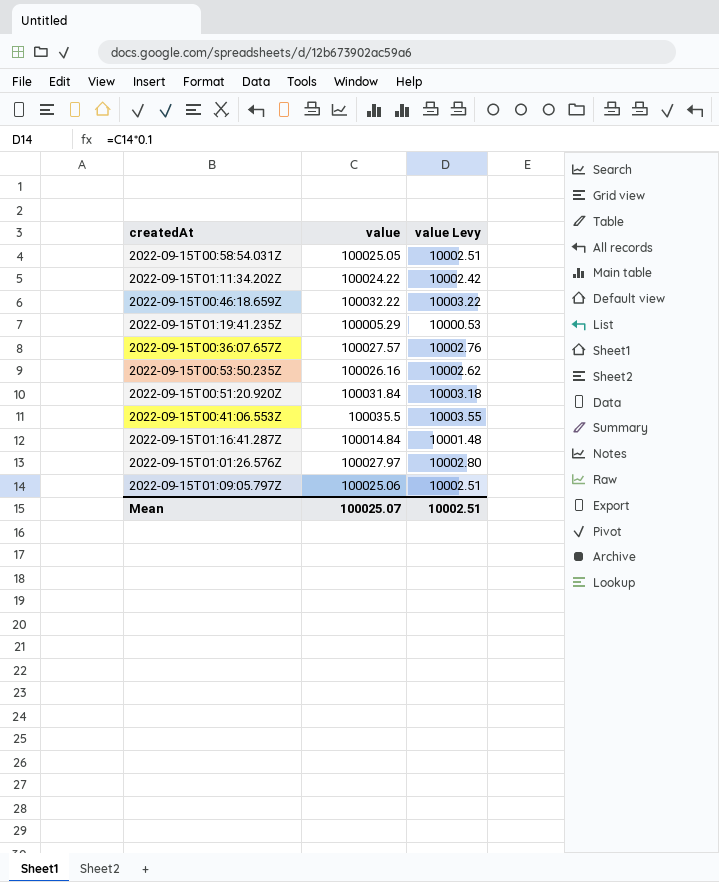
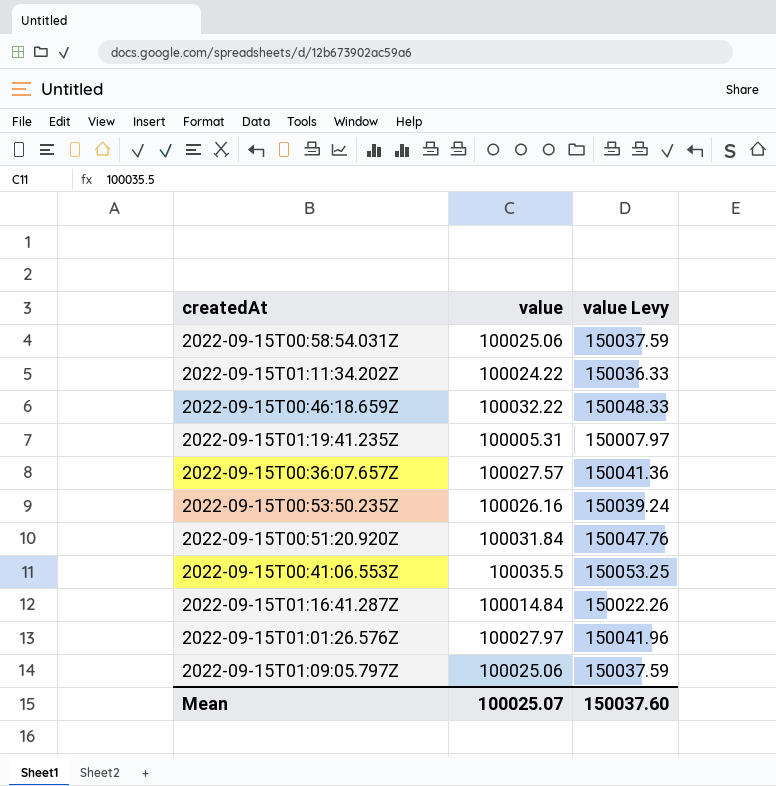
column value Levy | formula: [value] * 0.1 -> [value] * 1.5
2022-09-15T00:58:54.031Z | value: 100025.05 -> 100025.06
2022-09-15T01:19:41.235Z | value: 100005.29 -> 100005.31
Mean | value Levy: 10002.51 -> 150037.60

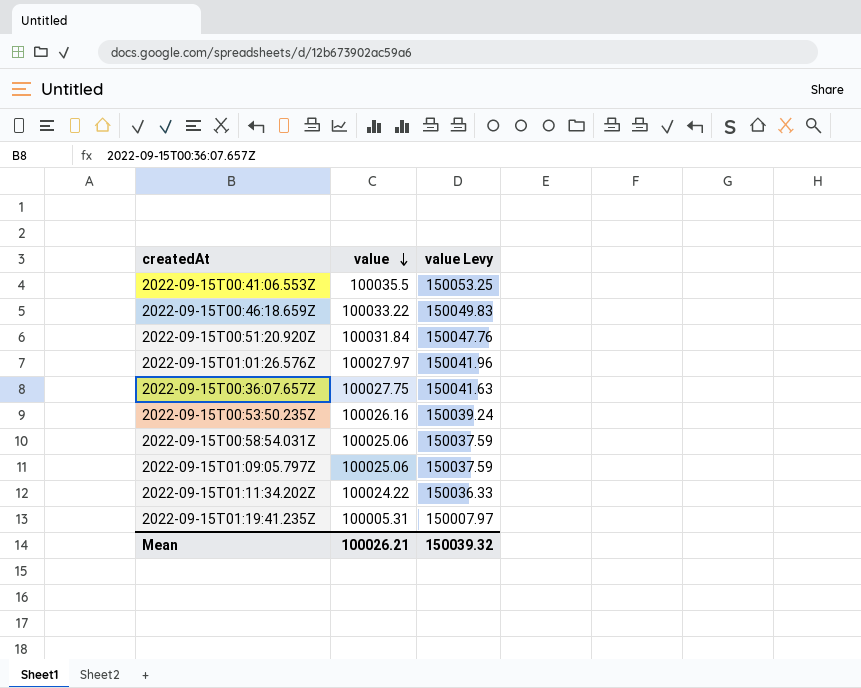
row order: none -> value descending
row 2022-09-15T01:16:41.287Z: 100014.84 | 150022.26 -> none
2022-09-15T00:46:18.659Z | value: 100032.22 -> 100033.22
2022-09-15T00:46:18.659Z | value Levy: 150048.33 -> 150049.83
2022-09-15T00:36:07.657Z | value: 100027.57 -> 100027.75
2022-09-15T00:36:07.657Z | value Levy: 150041.36 -> 150041.63
Mean | value: 100025.07 -> 100026.21
Mean | value Levy: 150037.60 -> 150039.32

